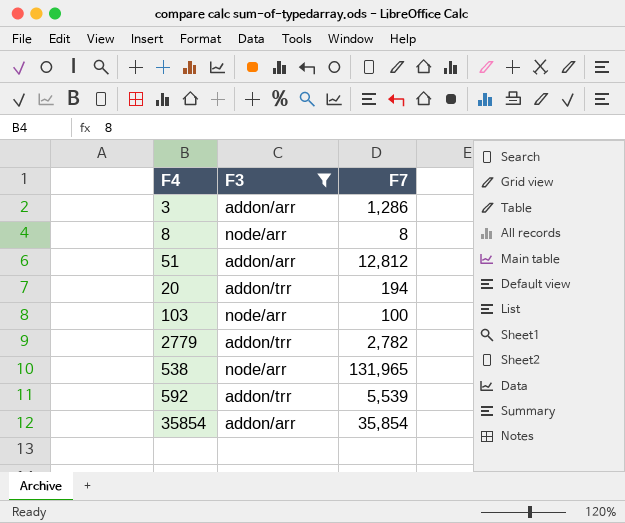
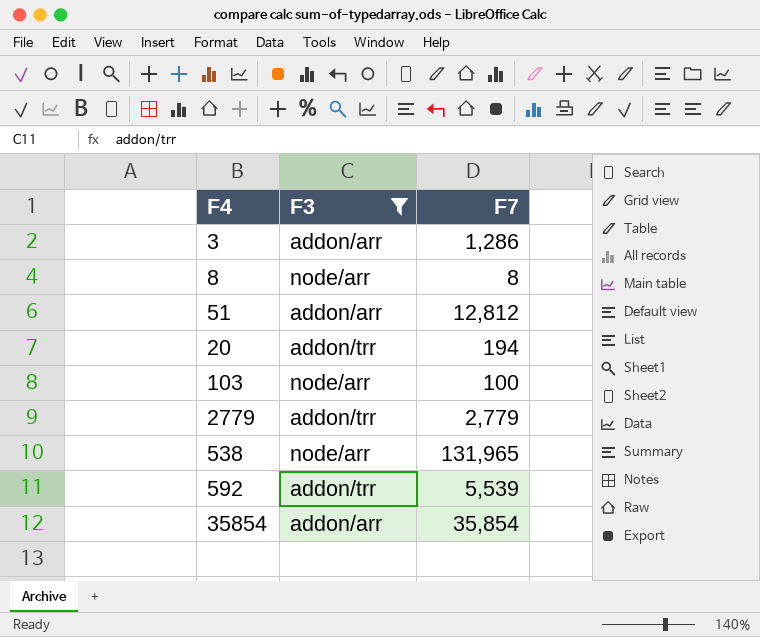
2779 | F7: 2,782 -> 2,779

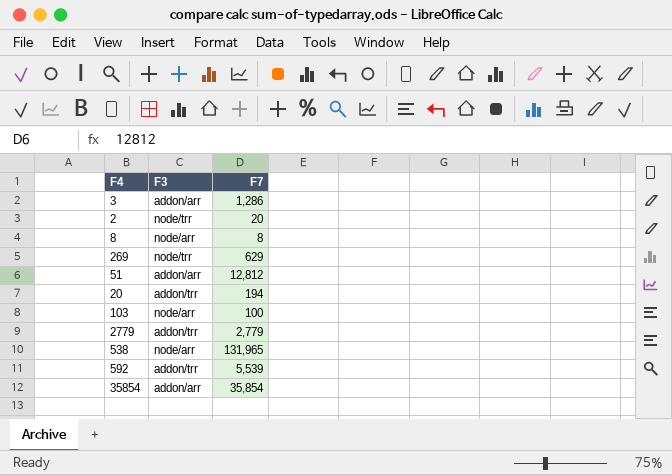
filter: F3 != node/trr -> none

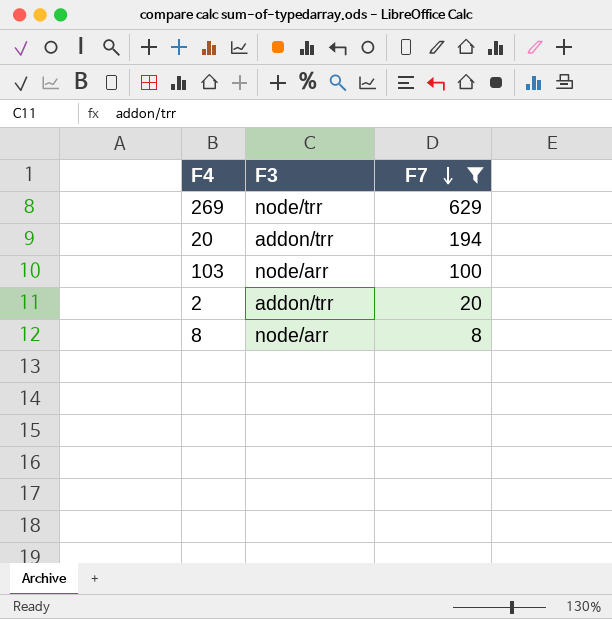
filter: none -> F7 <= 629
row order: none -> F7 descending
2 | F3: node/trr -> addon/trr

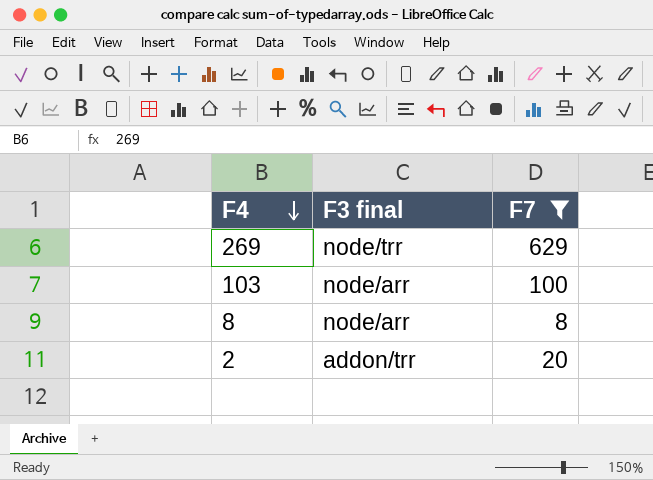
row order: F7 descending -> F4 descending
column name: F3 -> F3 final
row 20: addon/trr | 194 -> none

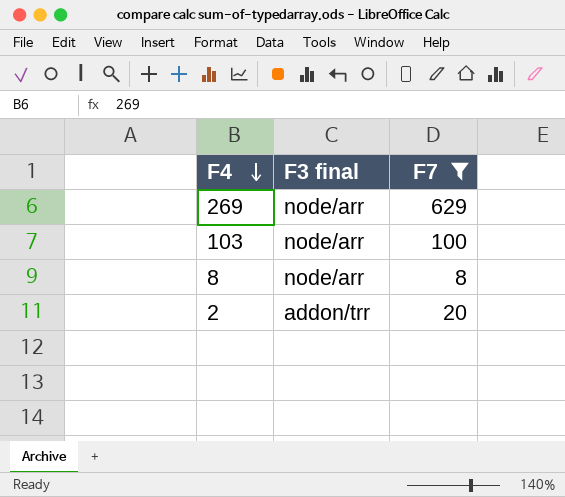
269 | F3 final: node/trr -> node/arr

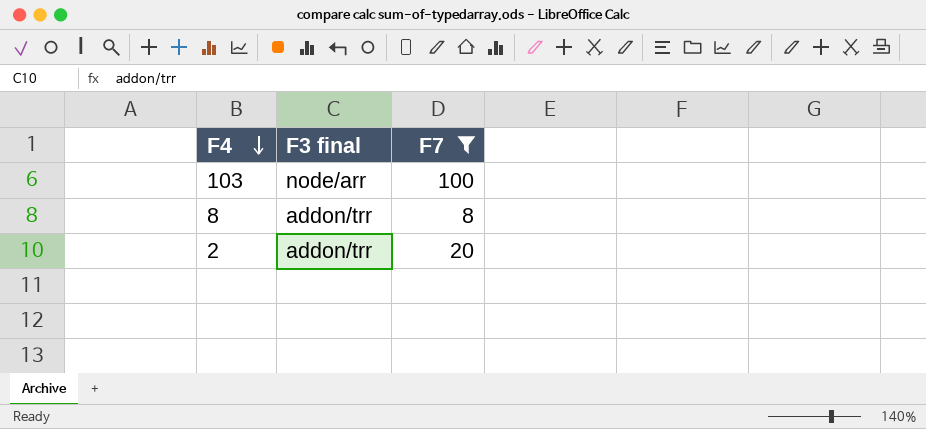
row 269: node/arr | 629 -> none
8 | F3 final: node/arr -> addon/trr

